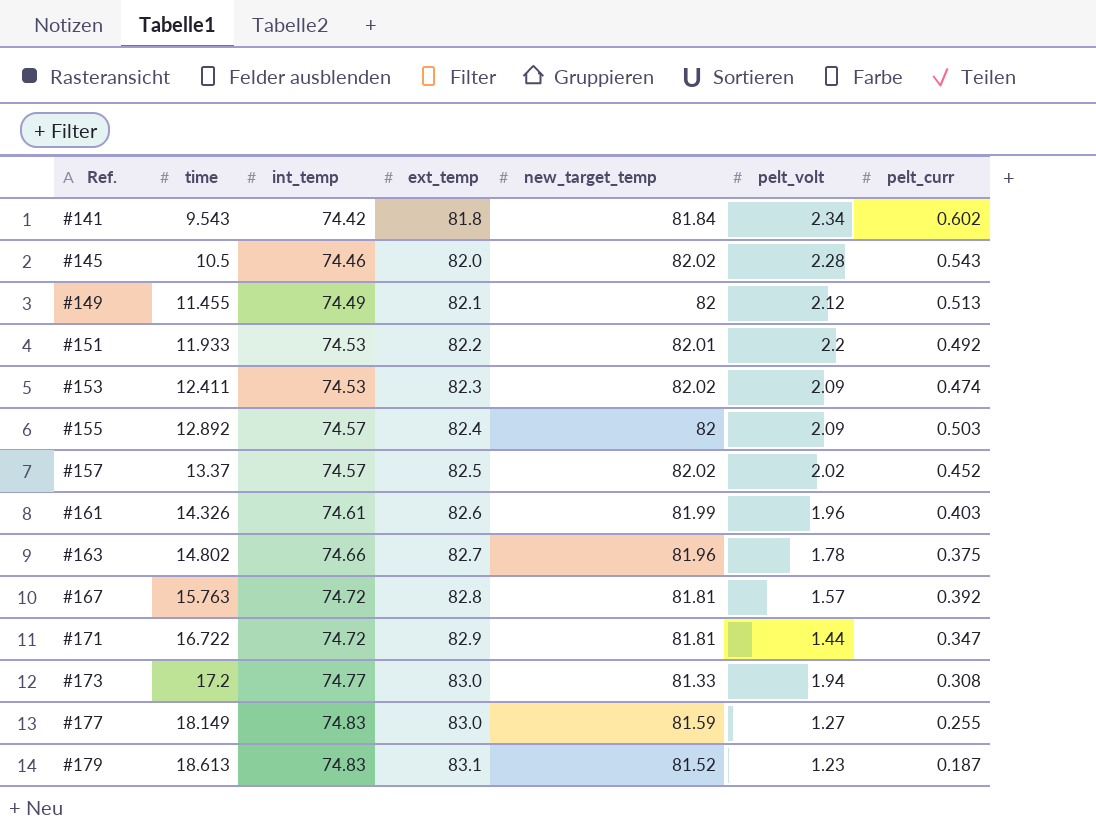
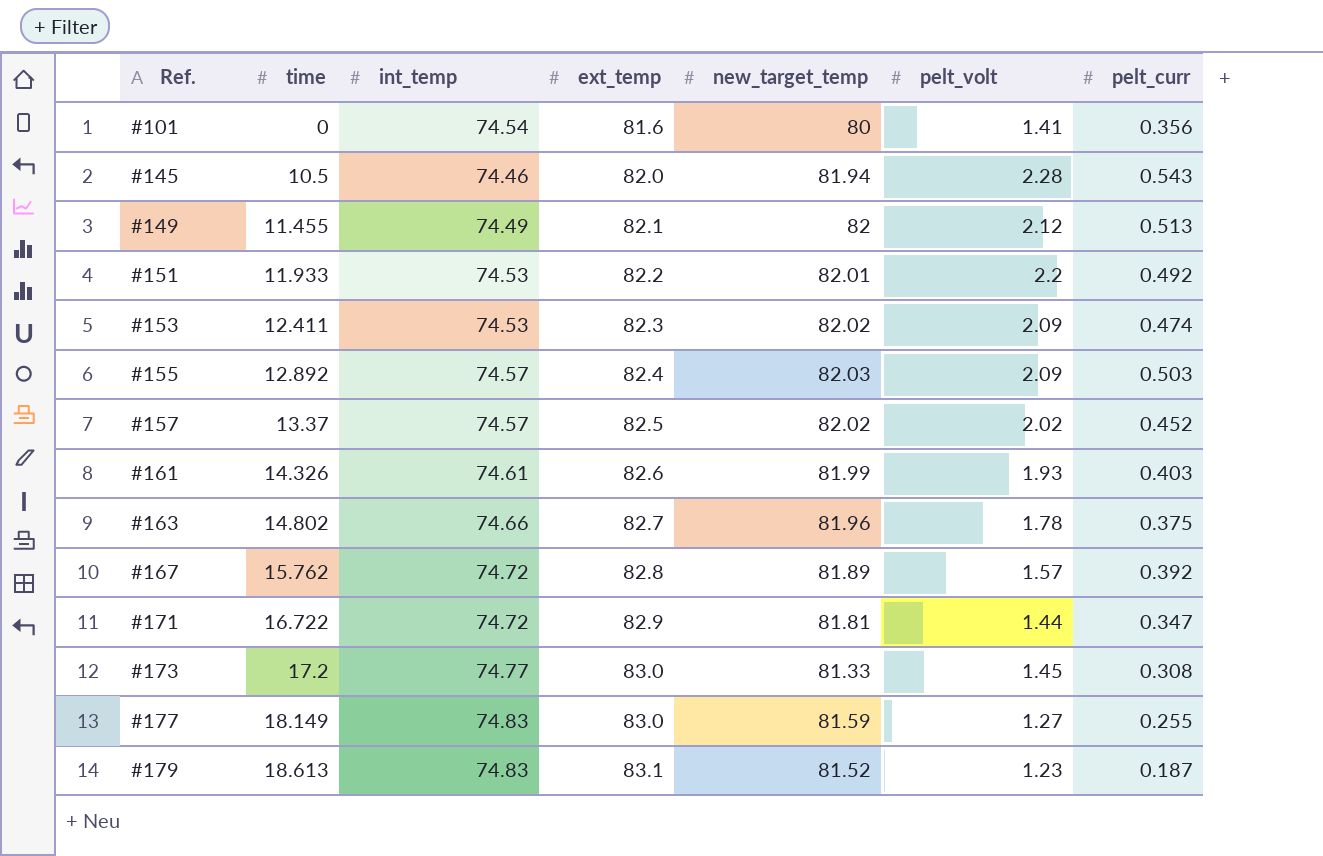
row #141: 9.543 | 74.42 | 81.8 | 81.84 | 2.34 | 0.602 -> none
row #101: none -> 0 | 74.54 | 81.6 | 80 | 1.41 | 0.356
#145 | new_target_temp: 82.02 -> 81.94
#155 | new_target_temp: 82 -> 82.03
#161 | pelt_volt: 1.96 -> 1.93
#167 | time: 15.763 -> 15.762
#167 | new_target_temp: 81.81 -> 81.89
#173 | pelt_volt: 1.94 -> 1.45

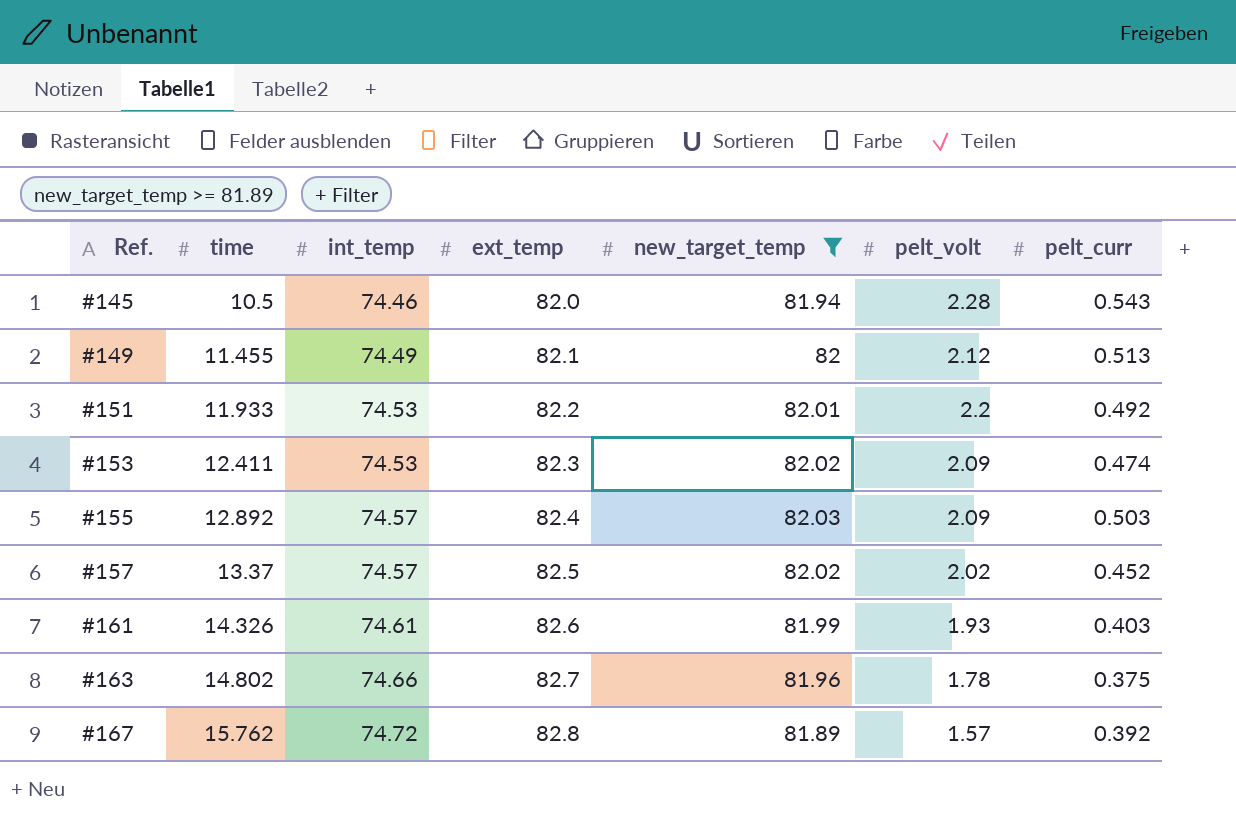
filter: none -> new_target_temp >= 81.89

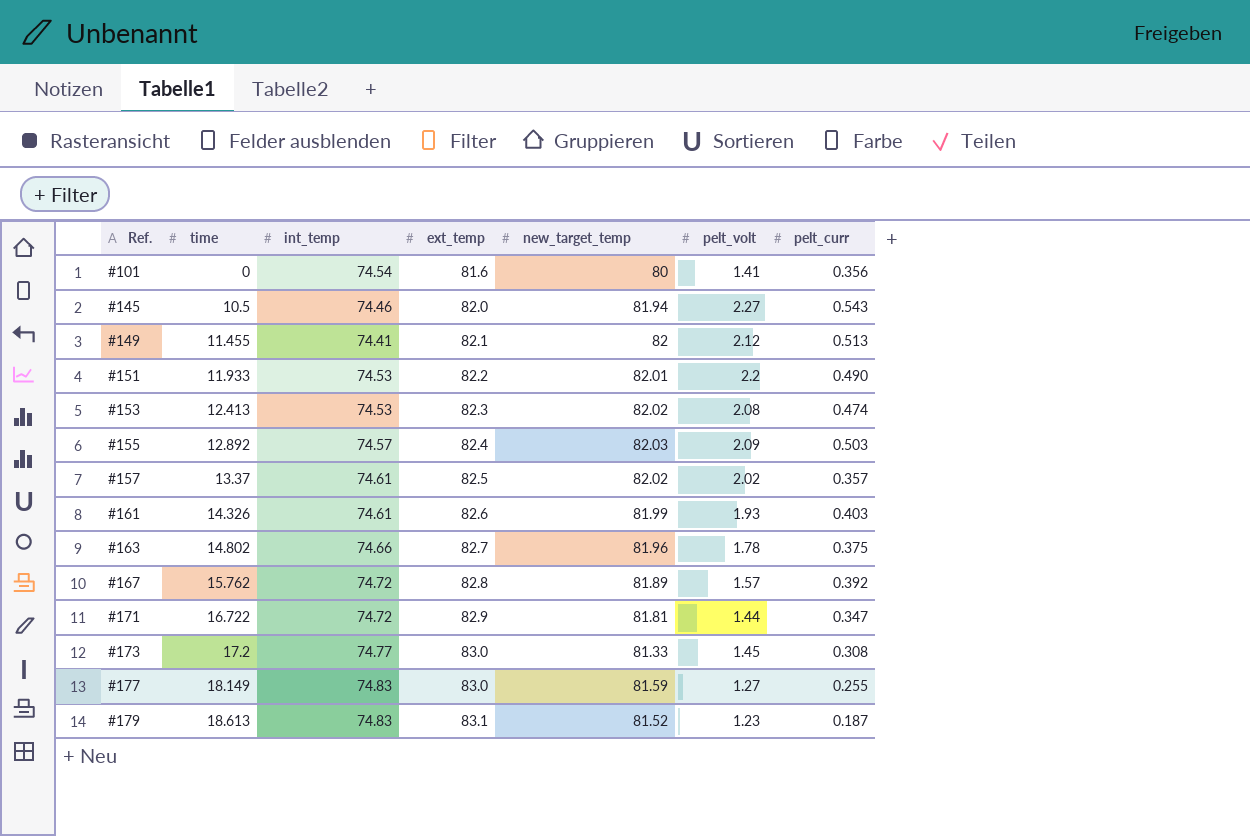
filter: new_target_temp >= 81.89 -> none
#145 | pelt_volt: 2.28 -> 2.27
#149 | int_temp: 74.49 -> 74.41
#151 | pelt_curr: 0.492 -> 0.490
#153 | time: 12.411 -> 12.413
#153 | pelt_volt: 2.09 -> 2.08
#157 | int_temp: 74.57 -> 74.61
#157 | pelt_curr: 0.452 -> 0.357

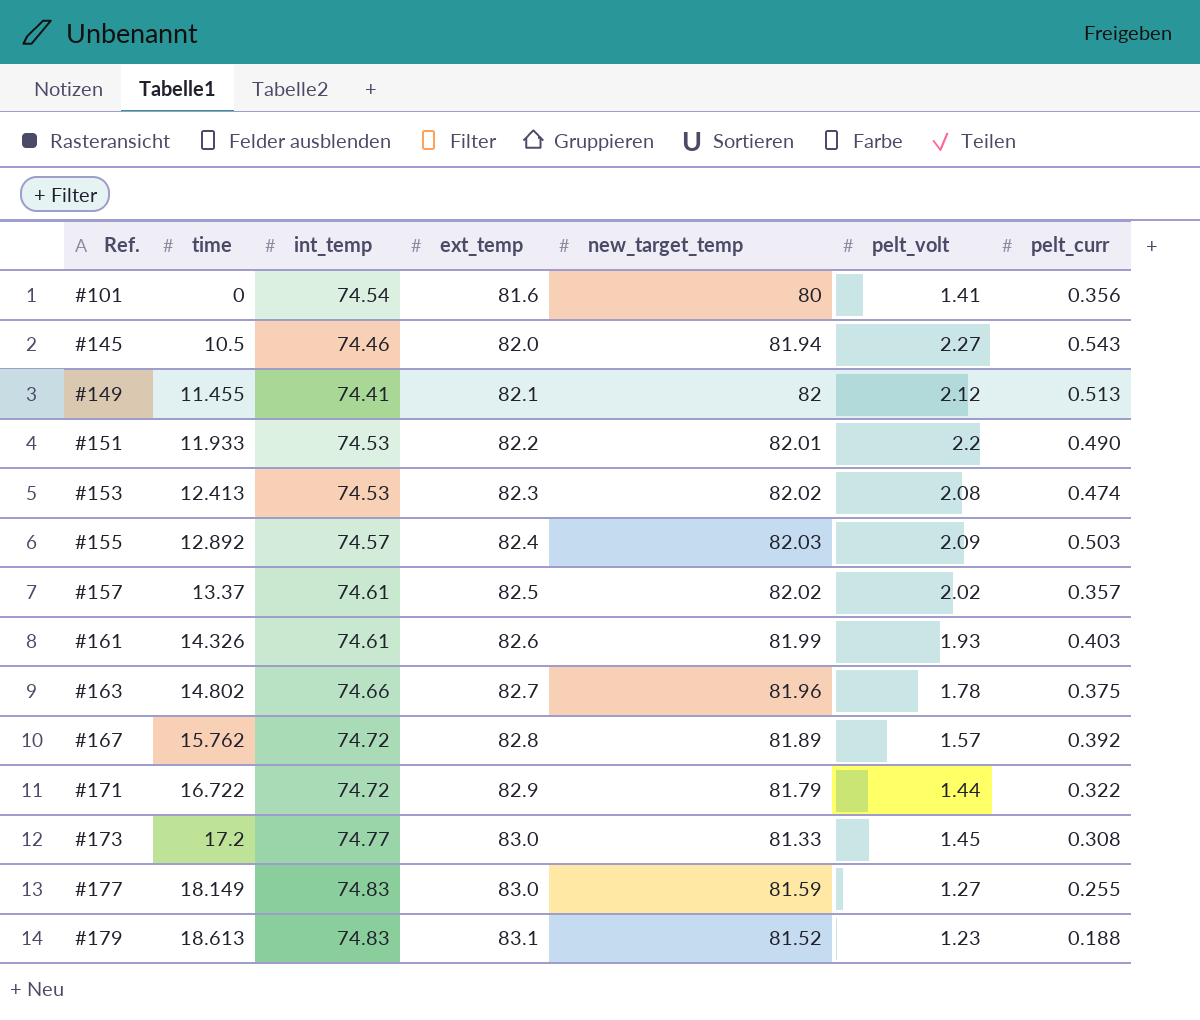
#171 | new_target_temp: 81.81 -> 81.79
#171 | pelt_curr: 0.347 -> 0.322
#179 | pelt_curr: 0.187 -> 0.188

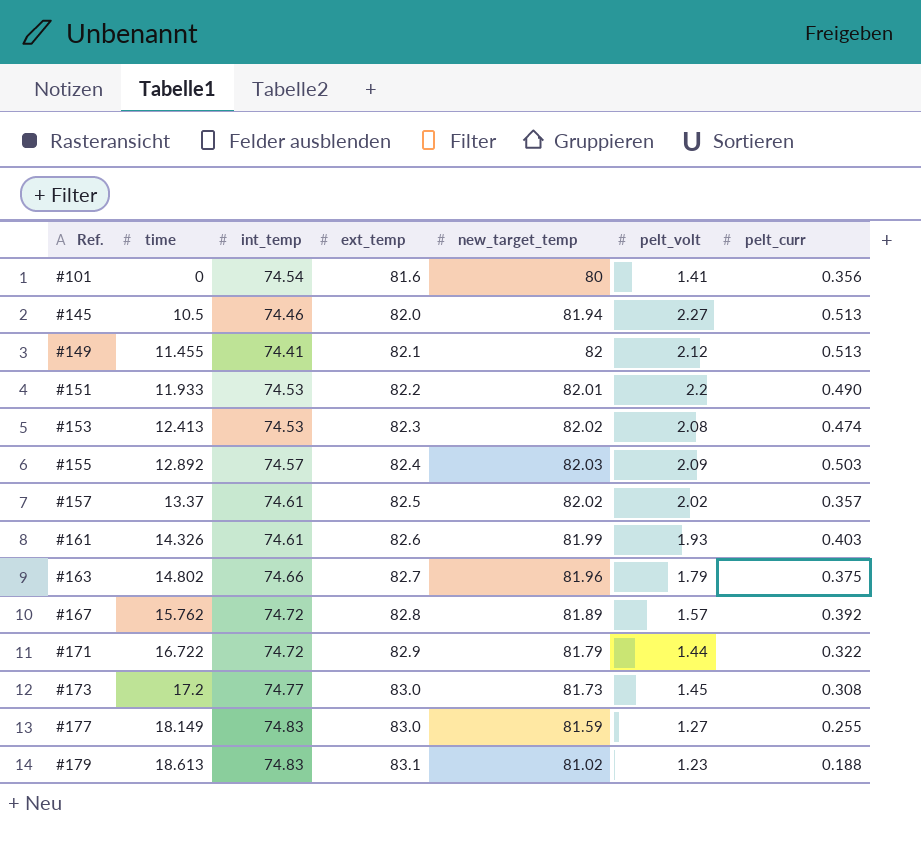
#145 | pelt_curr: 0.543 -> 0.513
#163 | pelt_volt: 1.78 -> 1.79
#173 | new_target_temp: 81.33 -> 81.73
#179 | new_target_temp: 81.52 -> 81.02

